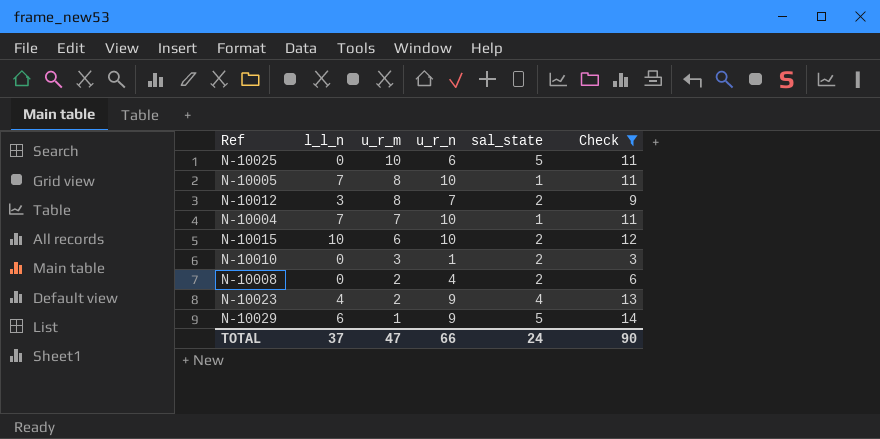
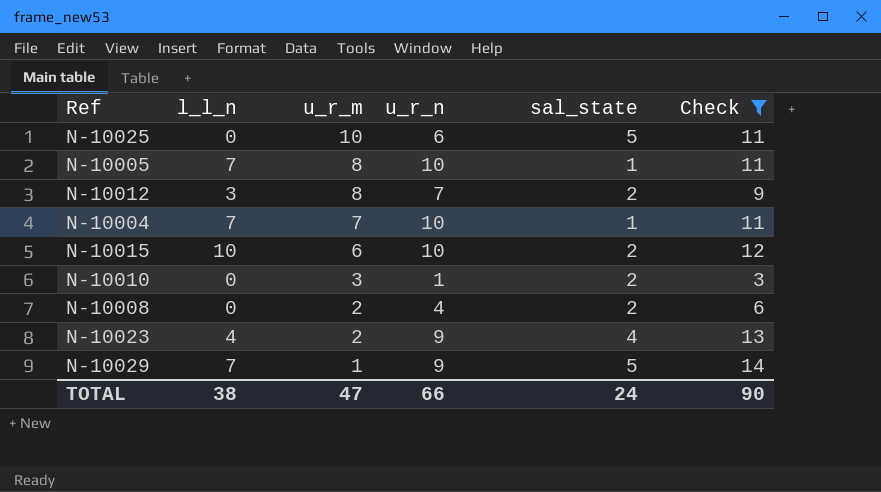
N-10029 | l_l_n: 6 -> 7
TOTAL | l_l_n: 37 -> 38

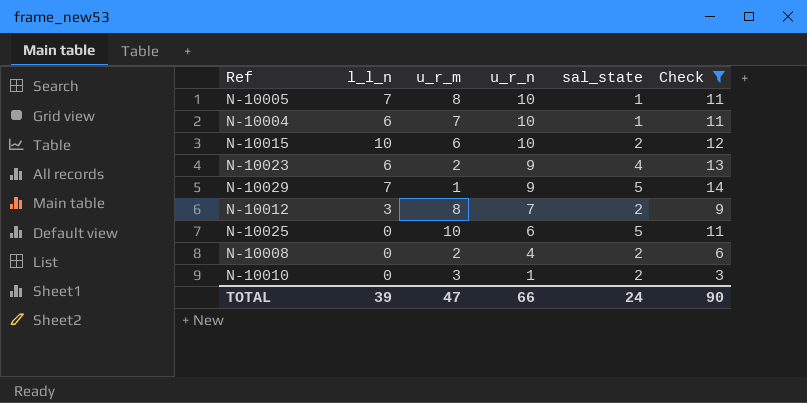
row order: u_r_m descending -> u_r_n descending
N-10004 | l_l_n: 7 -> 6
N-10023 | l_l_n: 4 -> 6
TOTAL | l_l_n: 38 -> 39

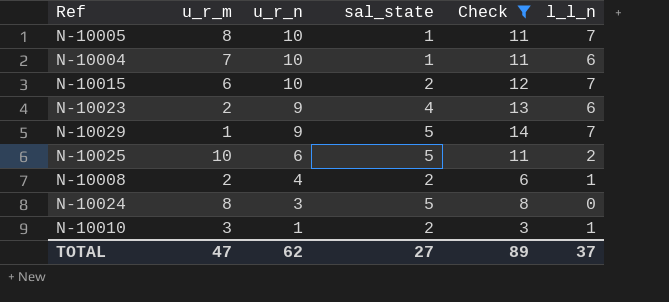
column l_l_n | position: 2 -> 6
row N-10012: 3 | 8 | 7 | 2 | 9 -> none
N-10015 | l_l_n: 10 -> 7
N-10025 | l_l_n: 0 -> 2
N-10008 | l_l_n: 0 -> 1
row N-10024: none -> 8 | 3 | 5 | 8 | 0
N-10010 | l_l_n: 0 -> 1
TOTAL | u_r_n: 66 -> 62
TOTAL | sal_state: 24 -> 27
TOTAL | Check: 90 -> 89
TOTAL | l_l_n: 39 -> 37

